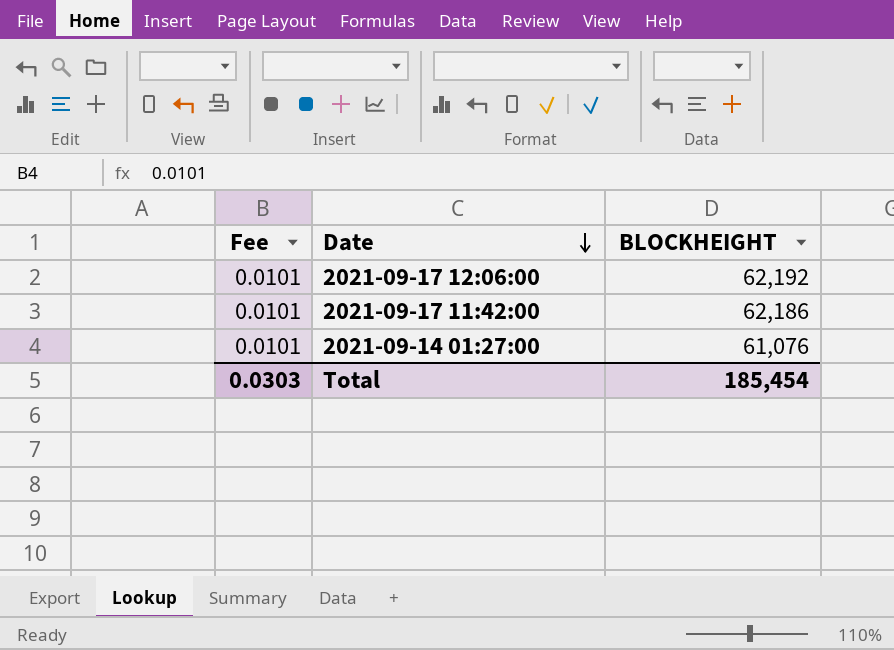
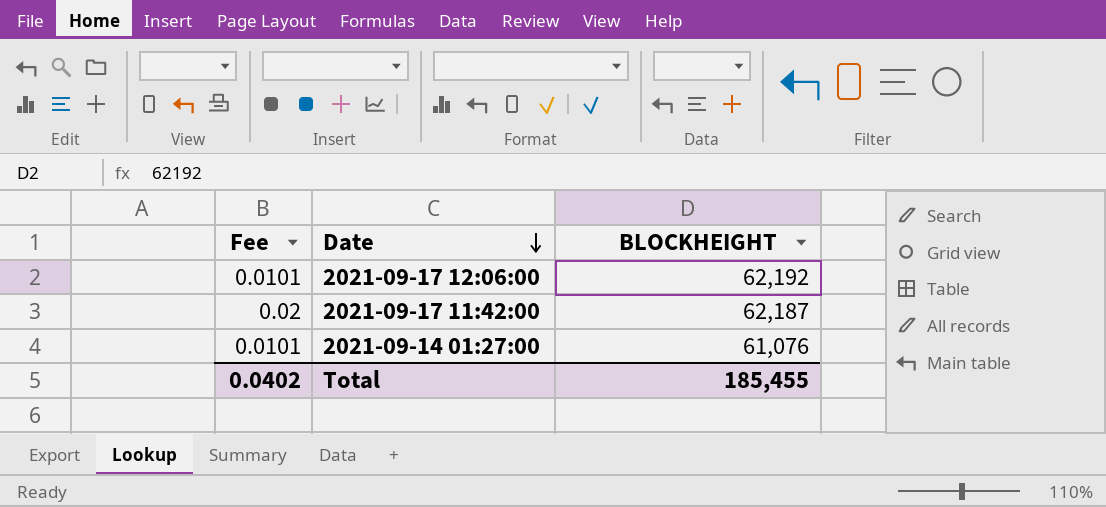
2021-09-17 11:42:00 | Fee: 0.0101 -> 0.02
2021-09-17 11:42:00 | BLOCKHEIGHT: 62,186 -> 62,187
Total | Fee: 0.0303 -> 0.0402
Total | BLOCKHEIGHT: 185,454 -> 185,455

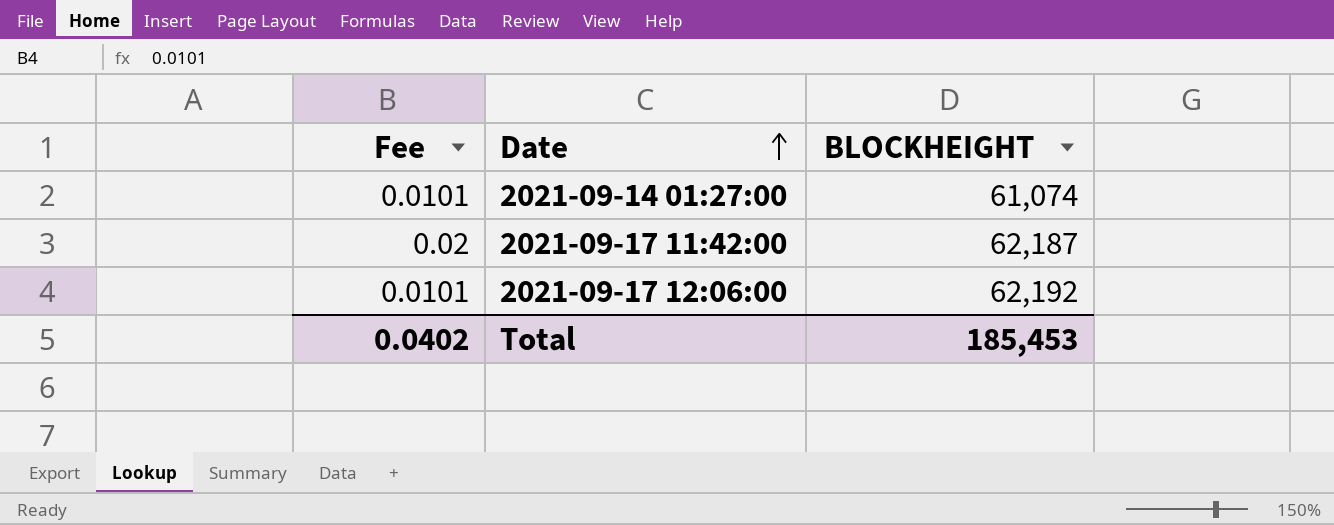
row order: Date descending -> Date ascending
2021-09-14 01:27:00 | BLOCKHEIGHT: 61,076 -> 61,074
Total | BLOCKHEIGHT: 185,455 -> 185,453

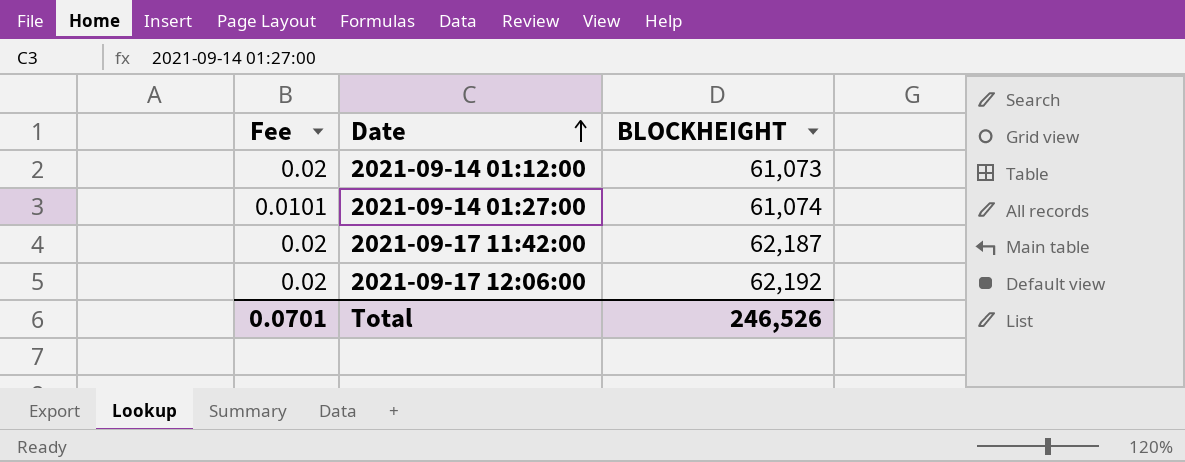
row 2021-09-14 01:12:00: none -> 0.02 | 61,073
2021-09-17 12:06:00 | Fee: 0.0101 -> 0.02
Total | Fee: 0.0402 -> 0.0701
Total | BLOCKHEIGHT: 185,453 -> 246,526

